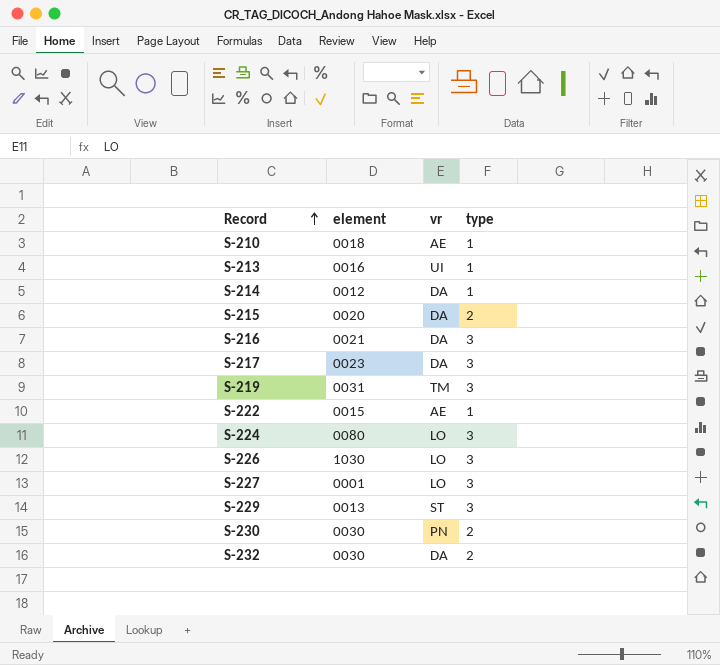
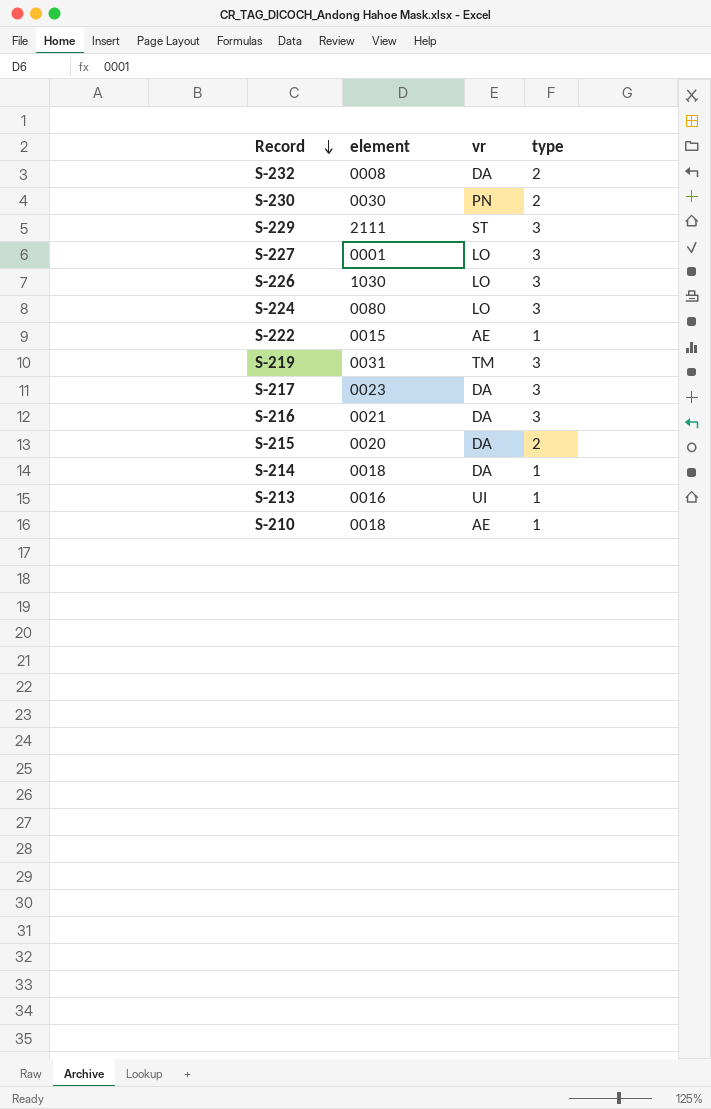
row order: Record ascending -> Record descending
S-232 | element: 0030 -> 0008
S-229 | element: 0013 -> 2111
S-214 | element: 0012 -> 0018

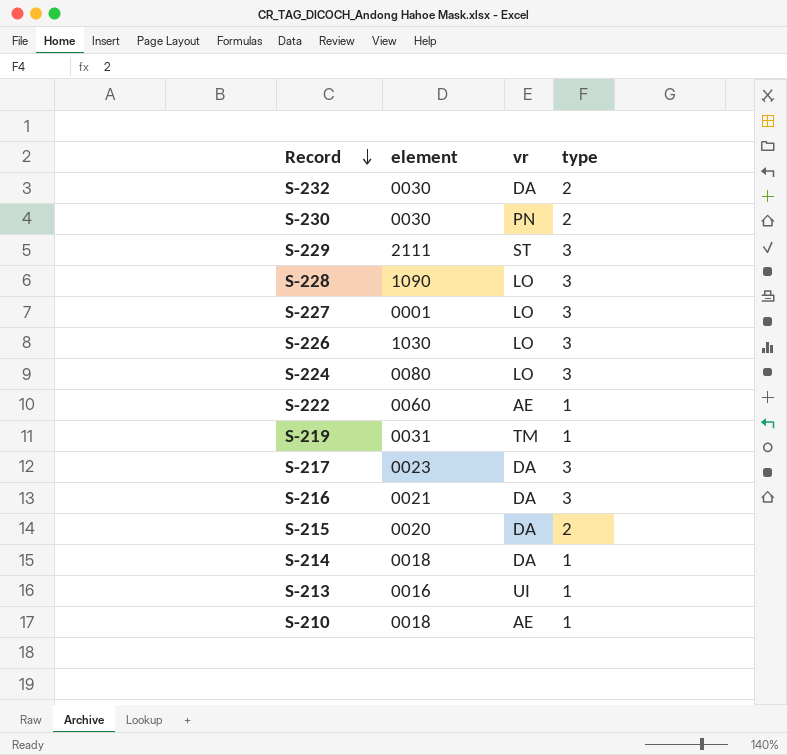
S-232 | element: 0008 -> 0030
row S-228: none -> 1090 | LO | 3
S-222 | element: 0015 -> 0060
S-219 | type: 3 -> 1

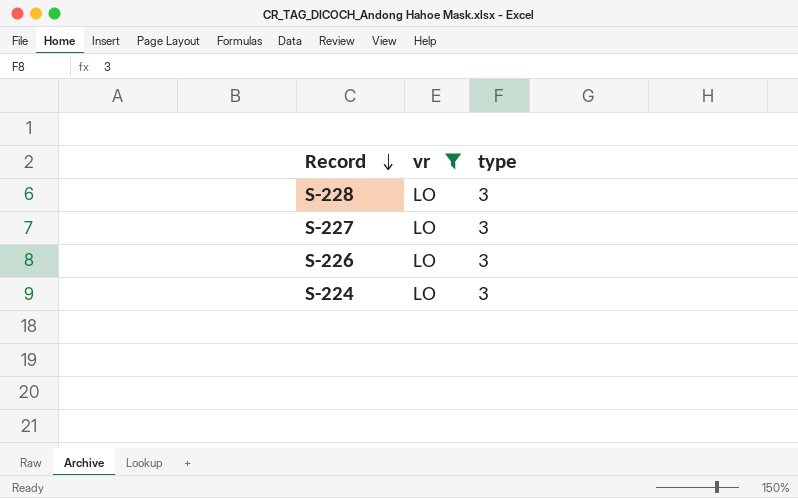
filter: none -> vr = LO
column element | position: 2 -> none

